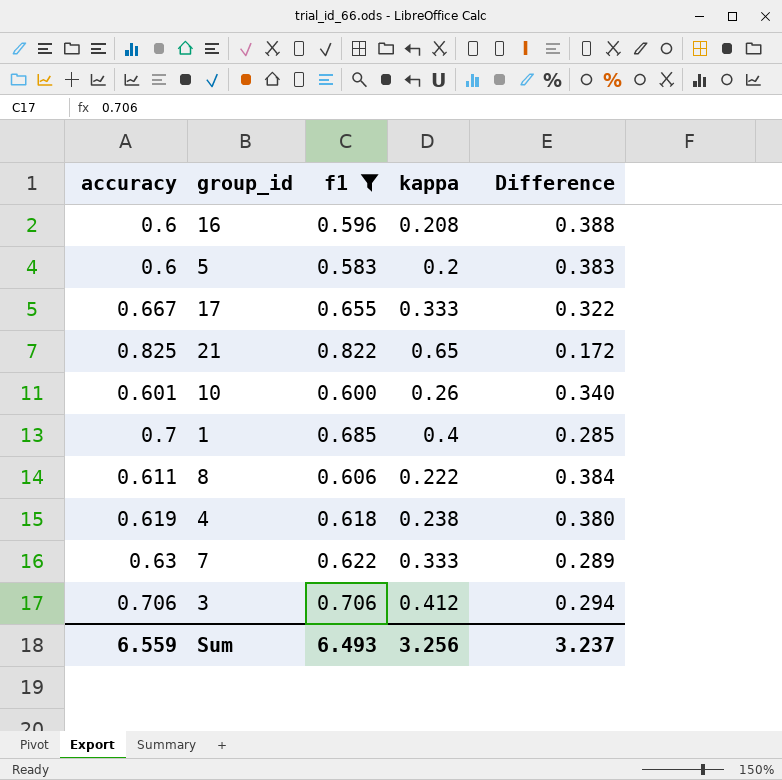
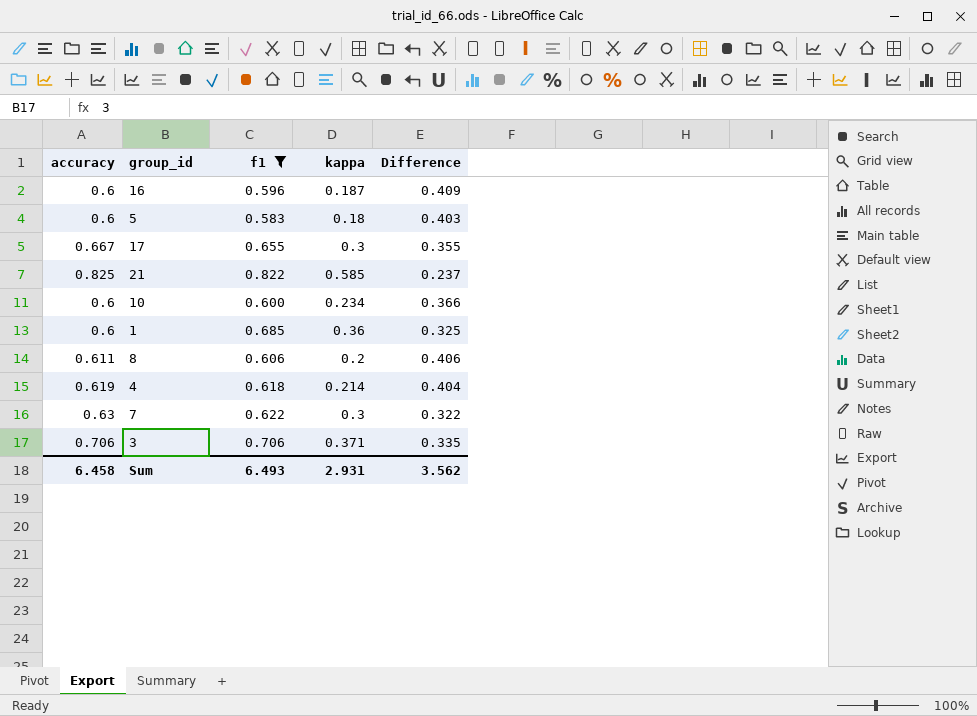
16 | kappa: 0.208 -> 0.187
16 | Difference: 0.388 -> 0.409
5 | kappa: 0.2 -> 0.18
5 | Difference: 0.383 -> 0.403
17 | kappa: 0.333 -> 0.3
17 | Difference: 0.322 -> 0.355
21 | kappa: 0.65 -> 0.585
21 | Difference: 0.172 -> 0.237
10 | accuracy: 0.601 -> 0.6
10 | kappa: 0.26 -> 0.234
10 | Difference: 0.340 -> 0.366
1 | accuracy: 0.7 -> 0.6
1 | kappa: 0.4 -> 0.36
1 | Difference: 0.285 -> 0.325
8 | kappa: 0.222 -> 0.2
8 | Difference: 0.384 -> 0.406
4 | kappa: 0.238 -> 0.214
4 | Difference: 0.380 -> 0.404
7 | kappa: 0.333 -> 0.3
7 | Difference: 0.289 -> 0.322
3 | kappa: 0.412 -> 0.371
3 | Difference: 0.294 -> 0.335
Sum | accuracy: 6.559 -> 6.458
Sum | kappa: 3.256 -> 2.931
Sum | Difference: 3.237 -> 3.562

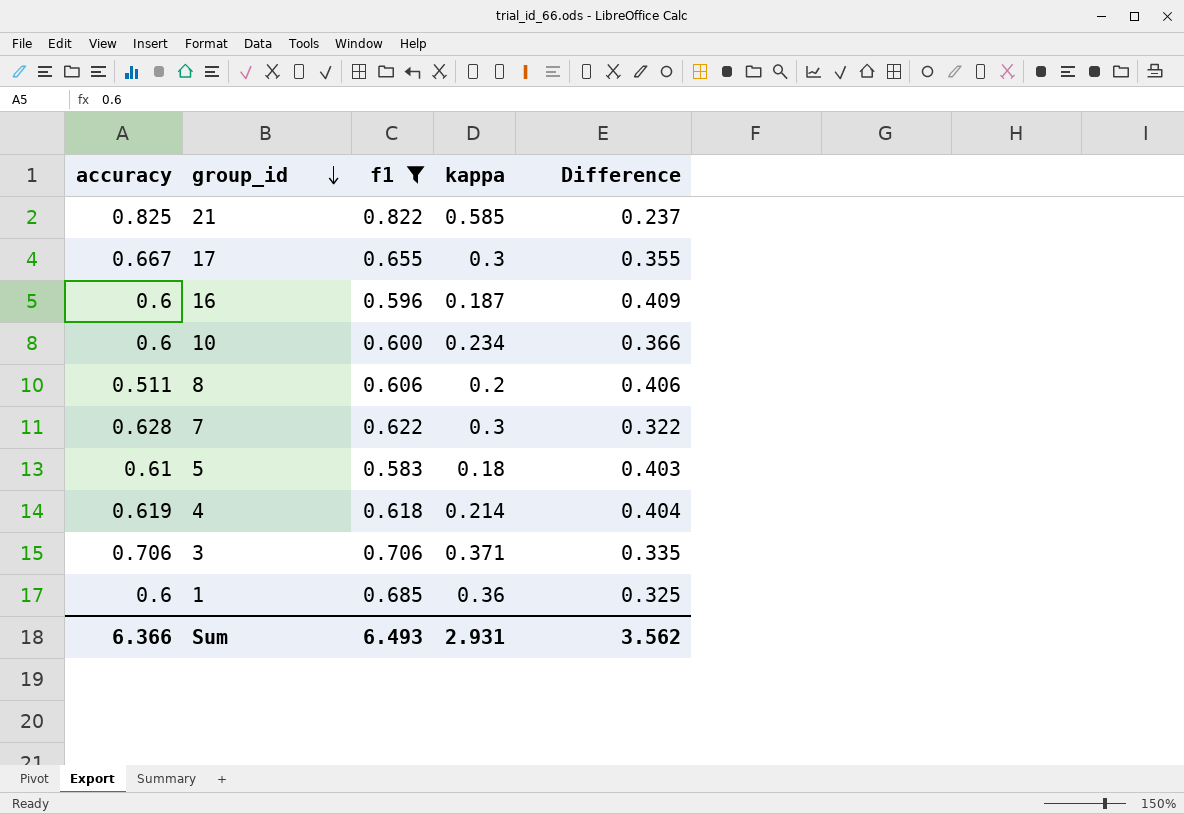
row order: none -> group_id descending
8 | accuracy: 0.611 -> 0.511
7 | accuracy: 0.63 -> 0.628
5 | accuracy: 0.6 -> 0.61
Sum | accuracy: 6.458 -> 6.366

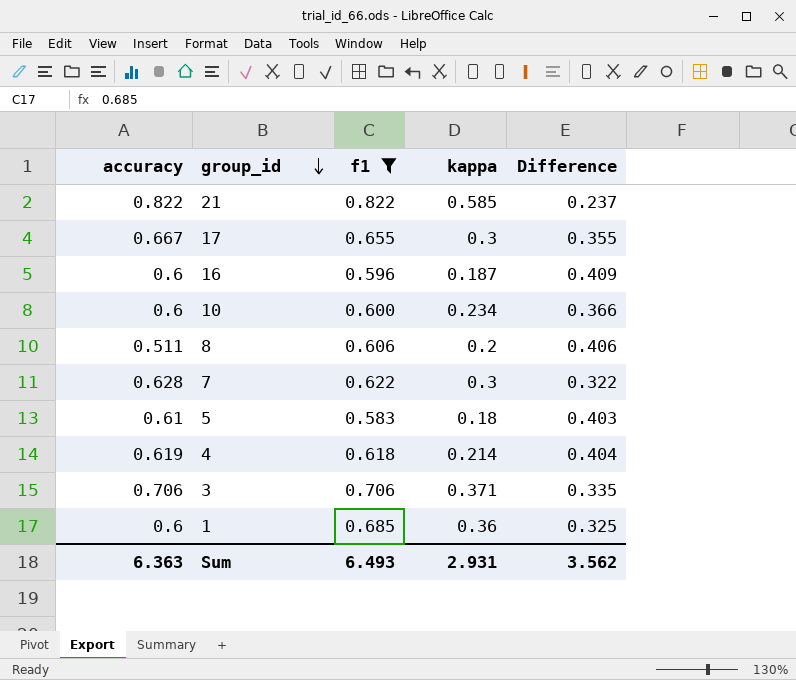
21 | accuracy: 0.825 -> 0.822
Sum | accuracy: 6.366 -> 6.363

